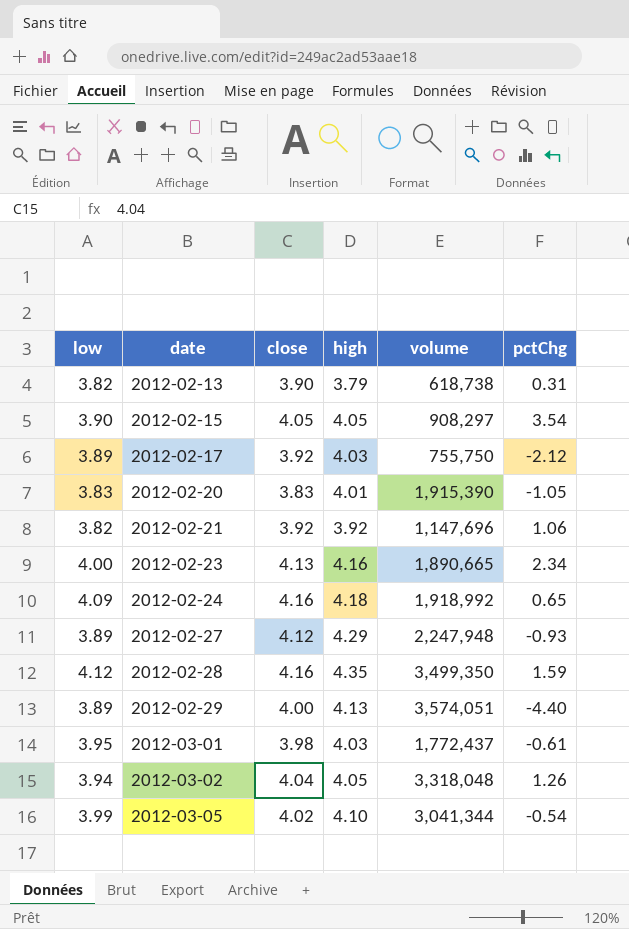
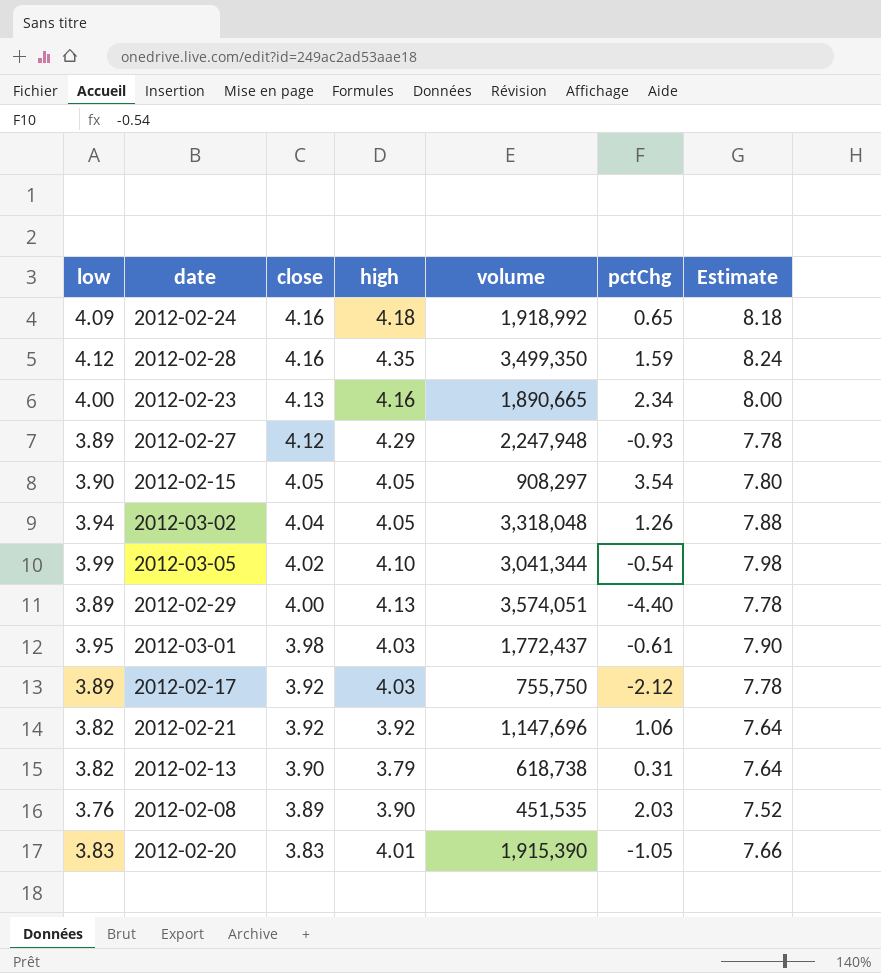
row order: date ascending -> close descending
column Estimate | formula: none -> [low] * 2
row 2012-02-08: none -> 3.76 | 3.89 | 3.90 | 451,535 | 2.03 | 7.52

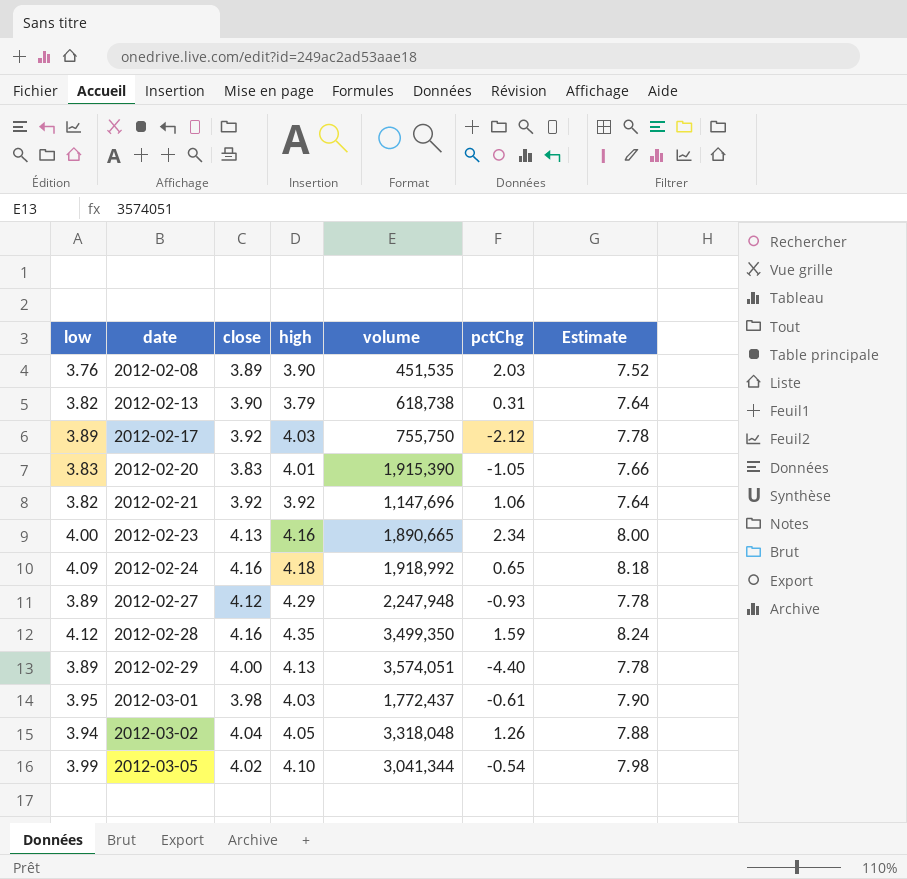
row order: close descending -> date ascending
row 2012-02-15: 3.90 | 4.05 | 4.05 | 908,297 | 3.54 | 7.80 -> none

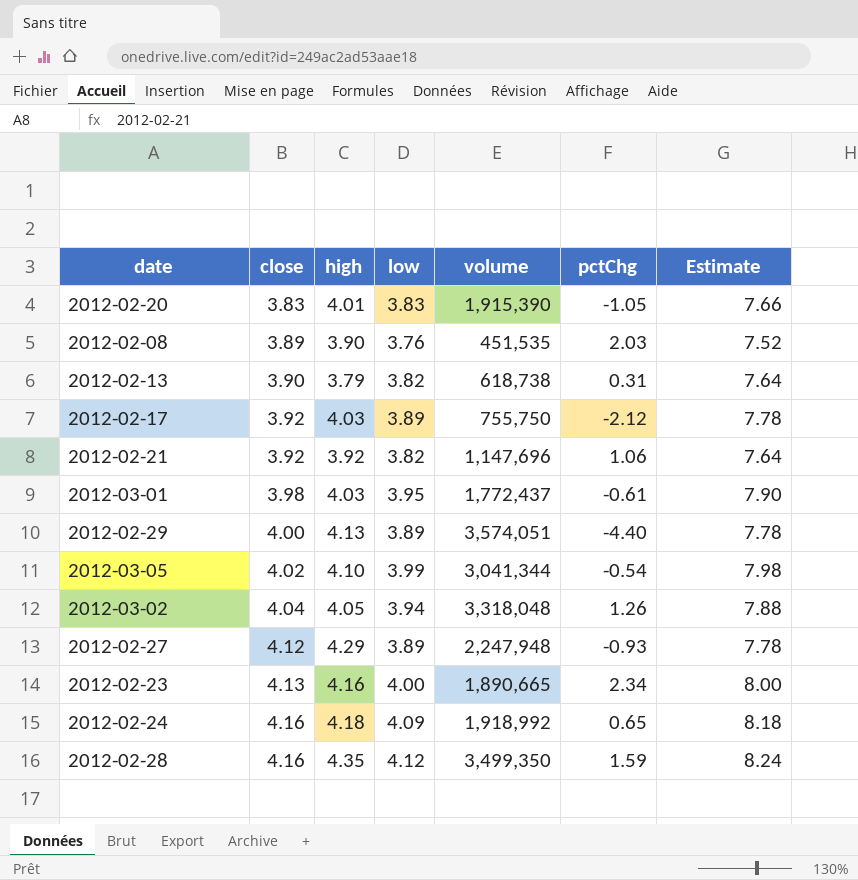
row order: date ascending -> close ascending
column low | position: 1 -> 4

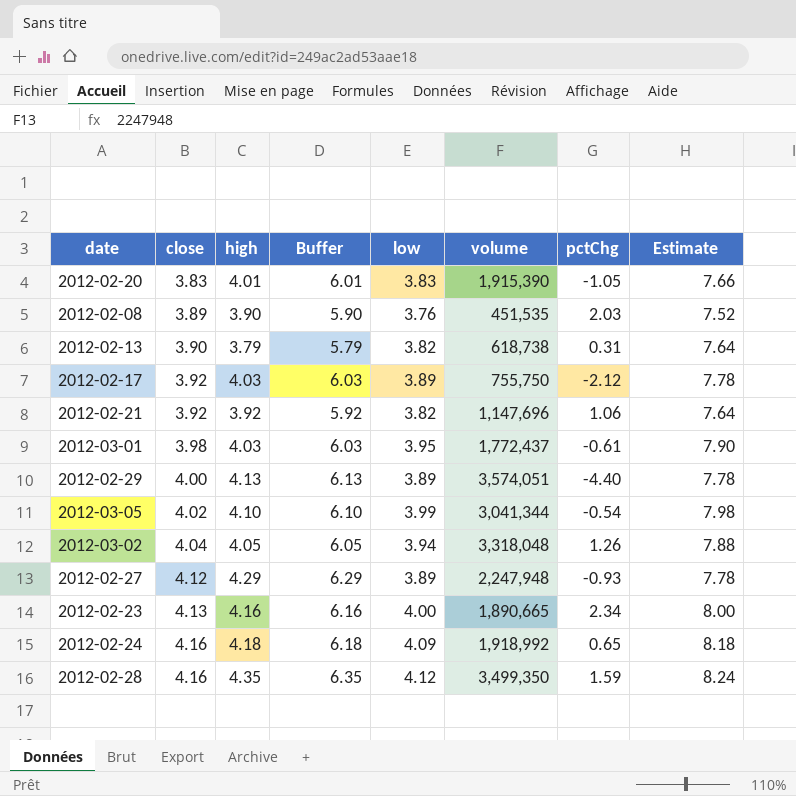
column Buffer | formula: none -> [high] + 2

